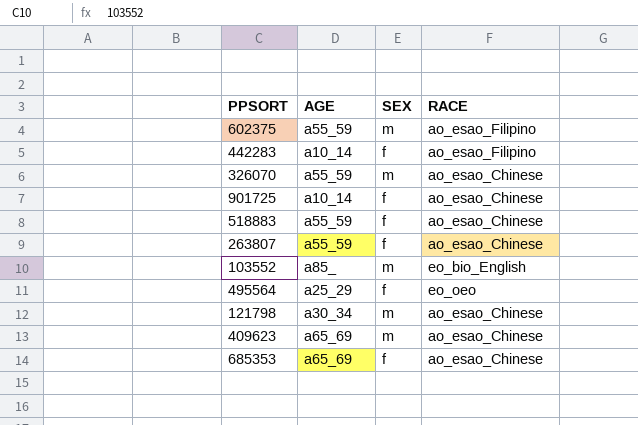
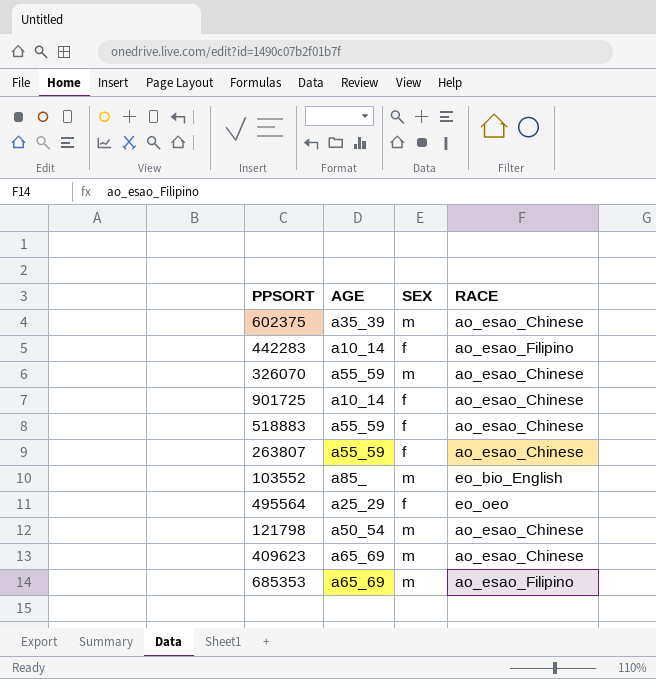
602375 | AGE: a55_59 -> a35_39
602375 | RACE: ao_esao_Filipino -> ao_esao_Chinese
121798 | AGE: a30_34 -> a50_54
685353 | SEX: f -> m
685353 | RACE: ao_esao_Chinese -> ao_esao_Filipino

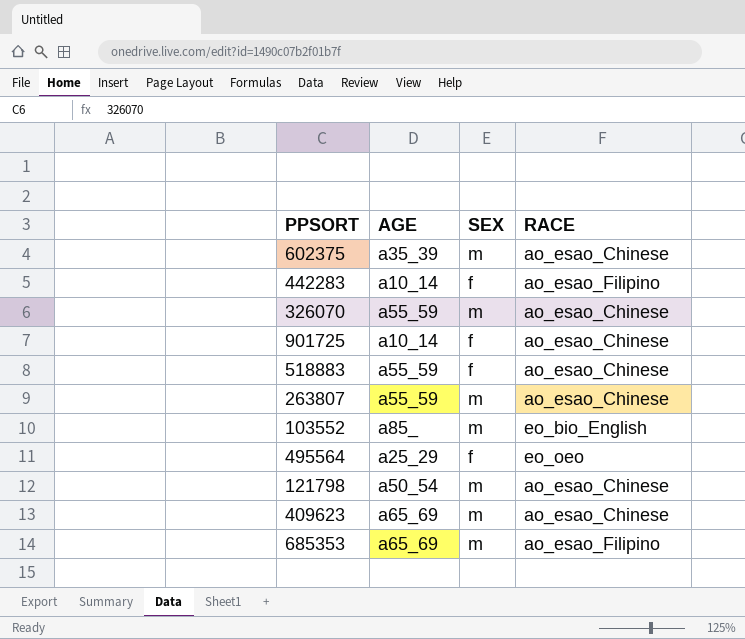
263807 | SEX: f -> m

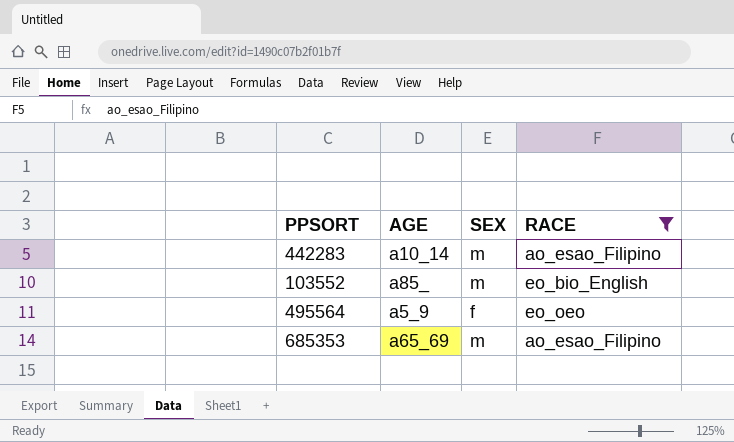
filter: none -> RACE != ao_esao_Chinese
442283 | SEX: f -> m
495564 | AGE: a25_29 -> a5_9

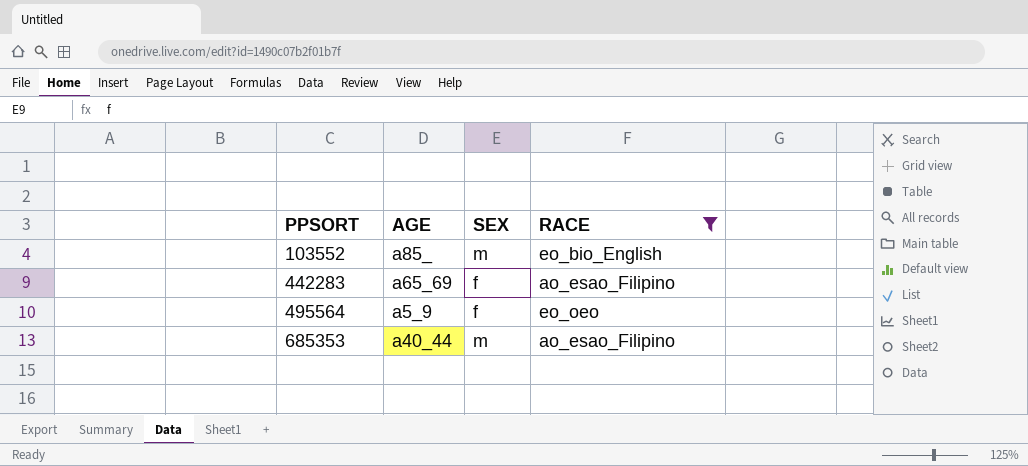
row order: none -> PPSORT ascending
442283 | AGE: a10_14 -> a65_69
442283 | SEX: m -> f
685353 | AGE: a65_69 -> a40_44

